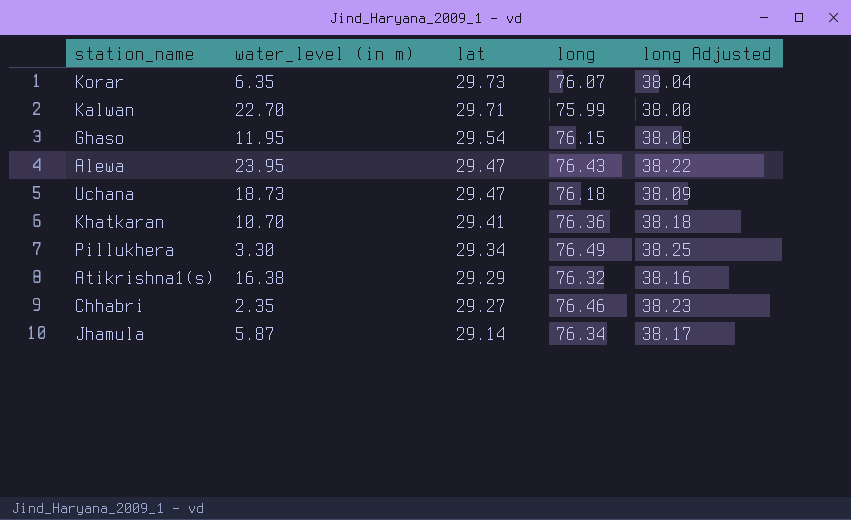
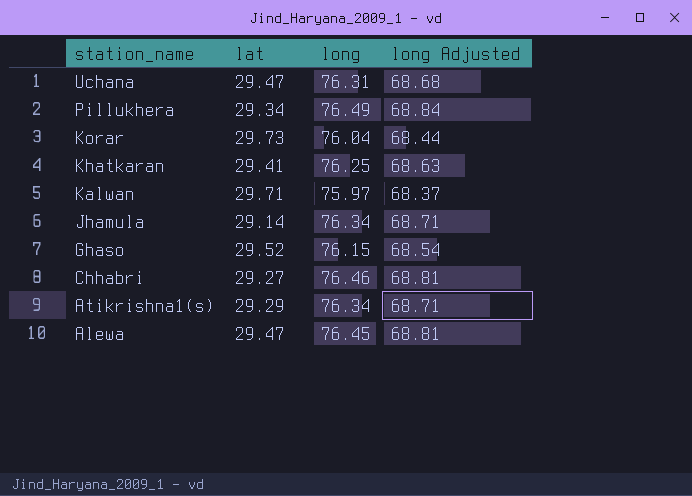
row order: lat descending -> station_name descending
column water_level (in m) | position: 2 -> none
column long Adjusted | formula: [long] * 0.5 -> [long] * 0.9
Uchana | long: 76.18 -> 76.31
Korar | long: 76.07 -> 76.04
Khatkaran | long: 76.36 -> 76.25
Kalwan | long: 75.99 -> 75.97
Ghaso | lat: 29.54 -> 29.52
Atikrishna1(s) | long: 76.32 -> 76.34
Alewa | long: 76.43 -> 76.45

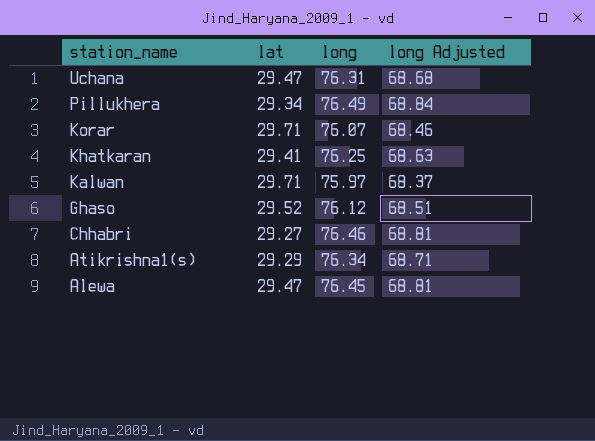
row Jhamula: 29.14 | 76.34 | 68.71 -> none
Korar | lat: 29.73 -> 29.71
Korar | long: 76.04 -> 76.07
Korar | long Adjusted: 68.44 -> 68.46
Ghaso | long: 76.15 -> 76.12
Ghaso | long Adjusted: 68.54 -> 68.51

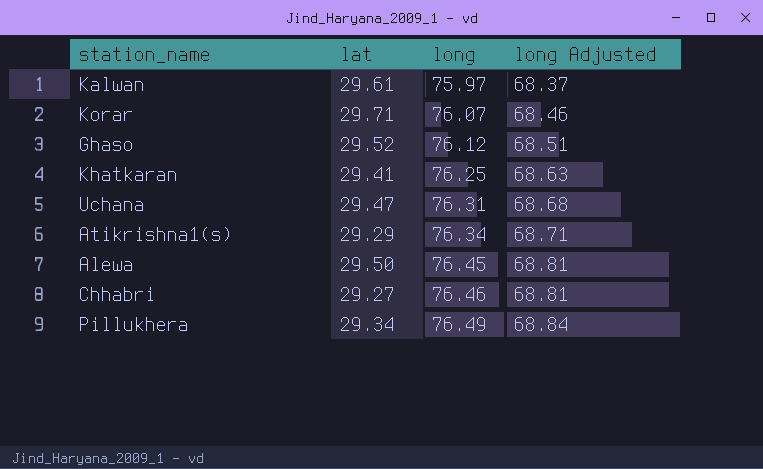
row order: station_name descending -> long ascending
Kalwan | lat: 29.71 -> 29.61
Alewa | lat: 29.47 -> 29.50

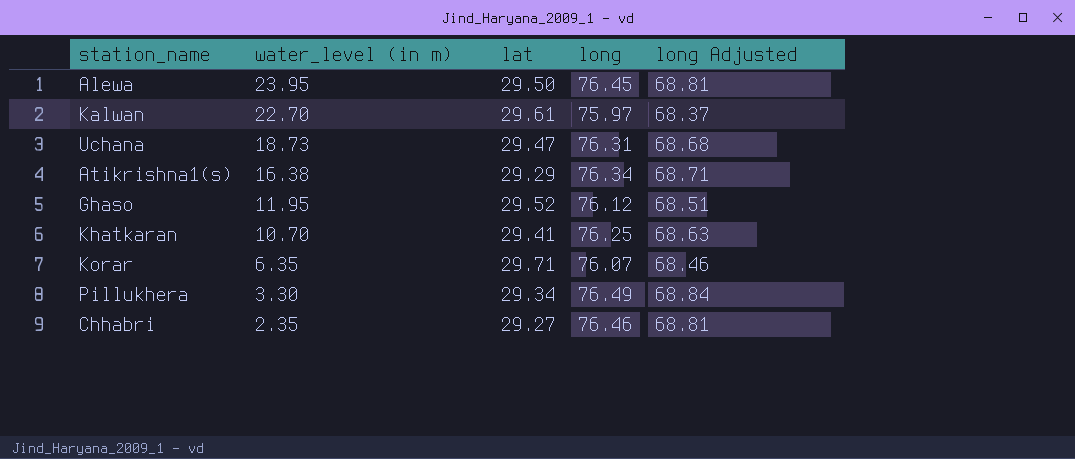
row order: long ascending -> water_level (in m) descending
column water_level (in m) | position: none -> 2

